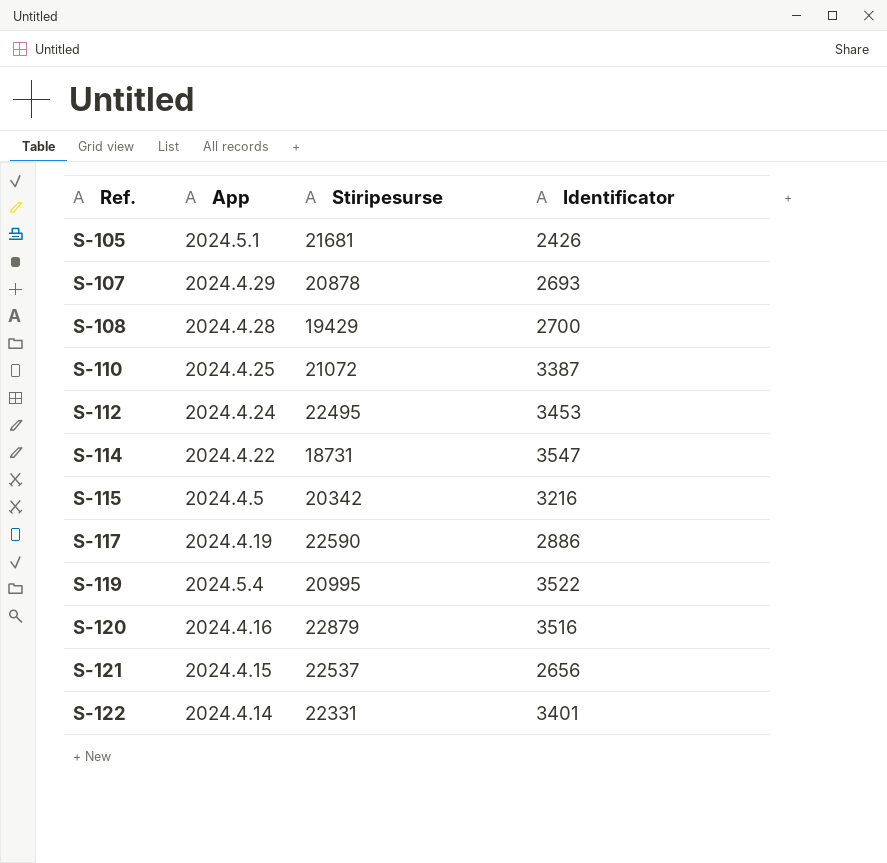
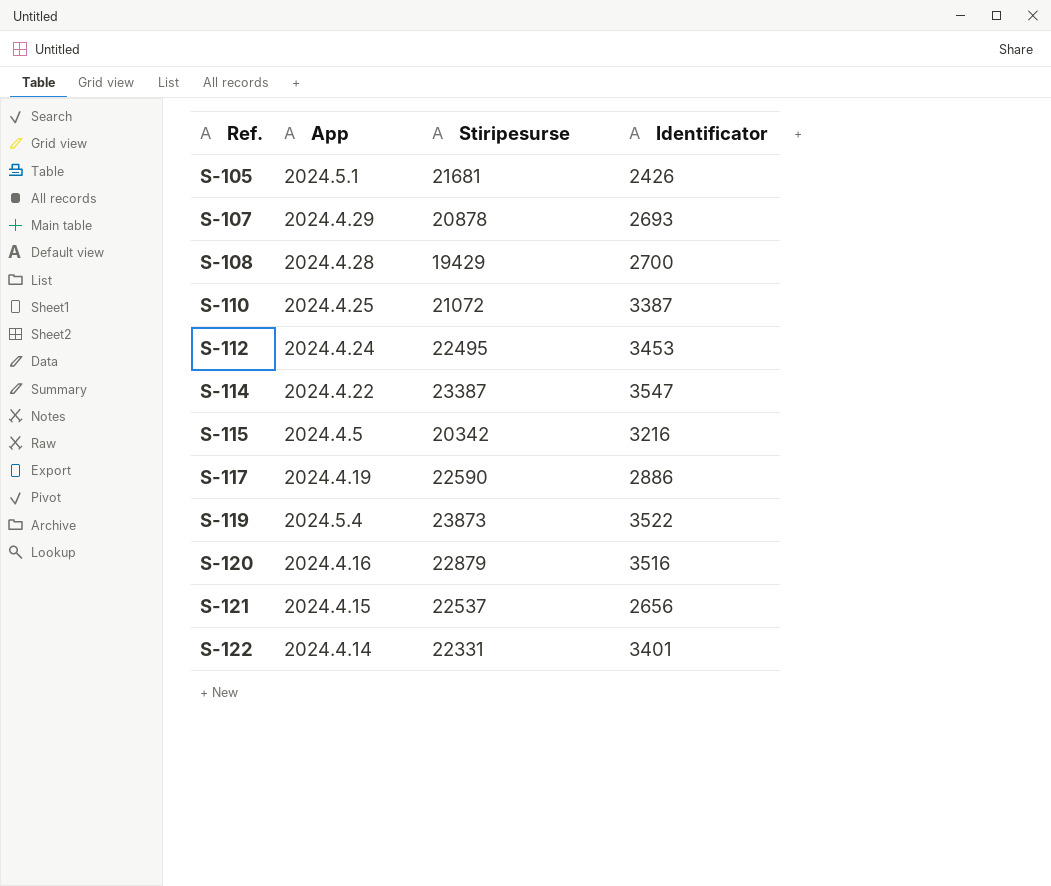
S-114 | Stiripesurse: 18731 -> 23387
S-119 | Stiripesurse: 20995 -> 23873

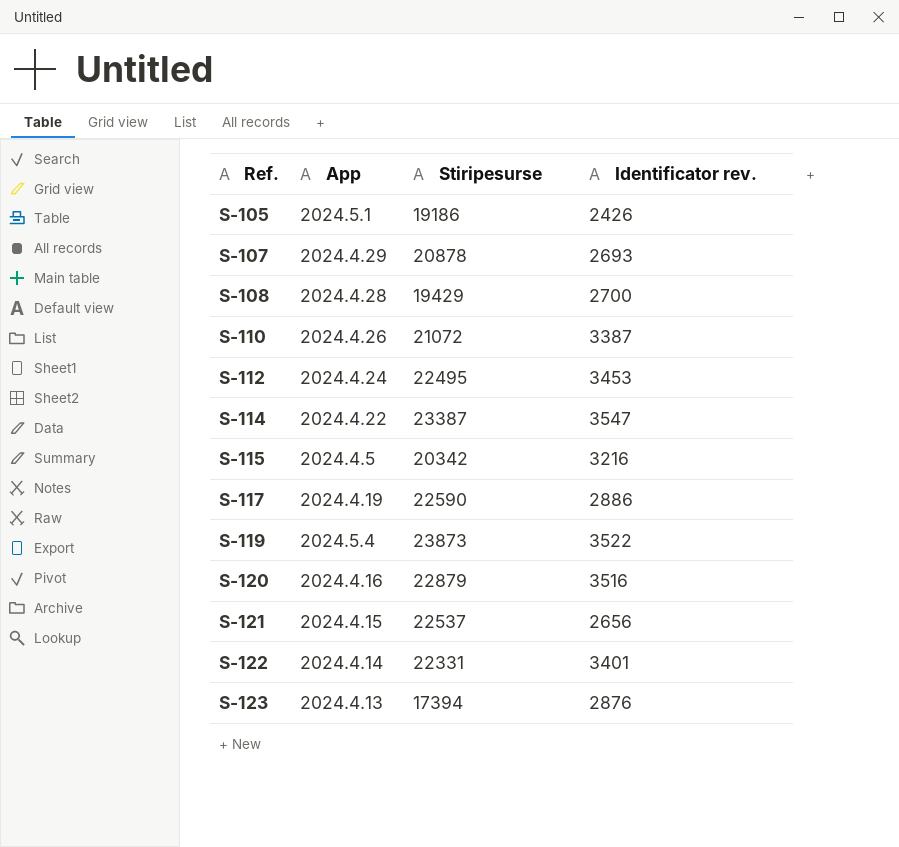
column name: Identificator -> Identificator rev.
S-105 | Stiripesurse: 21681 -> 19186
S-110 | App: 2024.4.25 -> 2024.4.26
row S-123: none -> 2024.4.13 | 17394 | 2876

